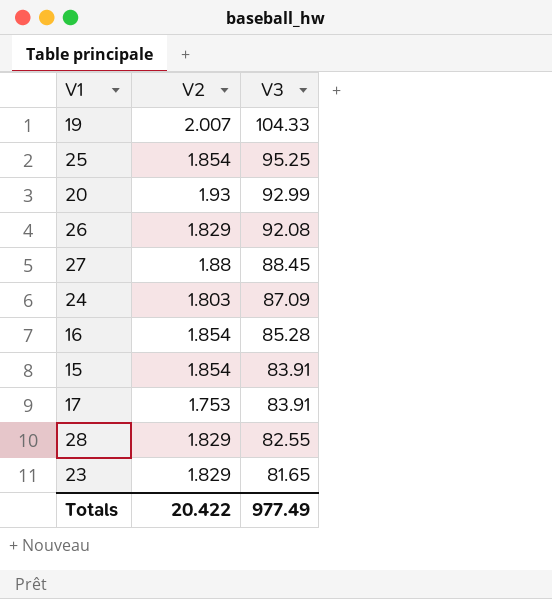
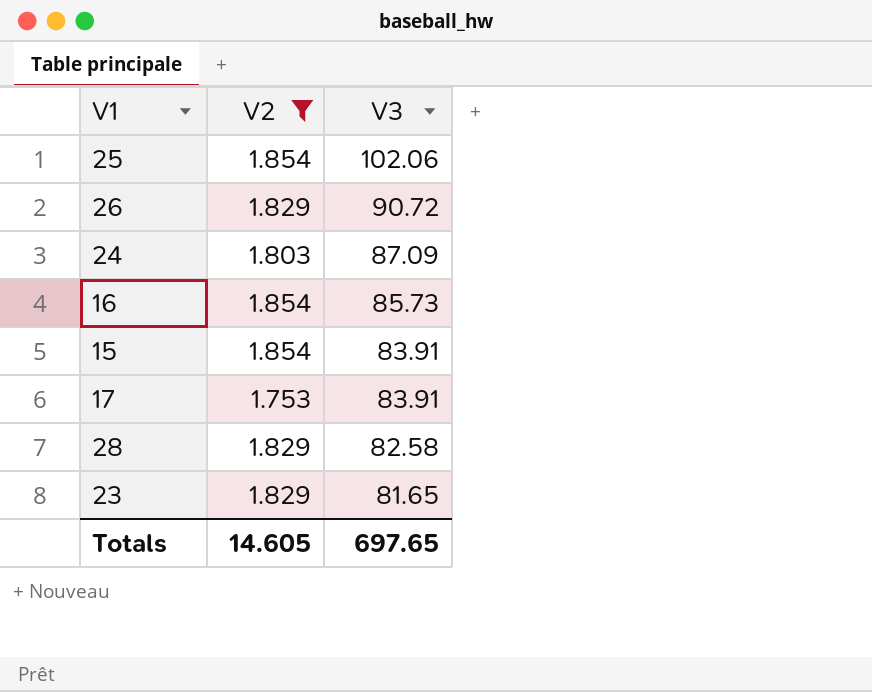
filter: none -> V2 <= 1.854
25 | V3: 95.25 -> 102.06
26 | V3: 92.08 -> 90.72
16 | V3: 85.28 -> 85.73
28 | V3: 82.55 -> 82.58
Totals | V2: 20.422 -> 14.605
Totals | V3: 977.49 -> 697.65

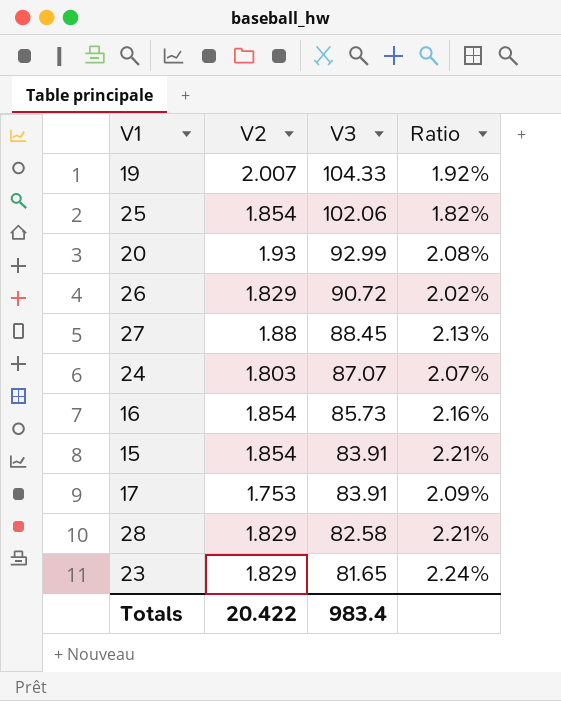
filter: V2 <= 1.854 -> none
column Ratio | formula: none -> [V2] / [V3]
24 | V3: 87.09 -> 87.07
Totals | V2: 14.605 -> 20.422
Totals | V3: 697.65 -> 983.4

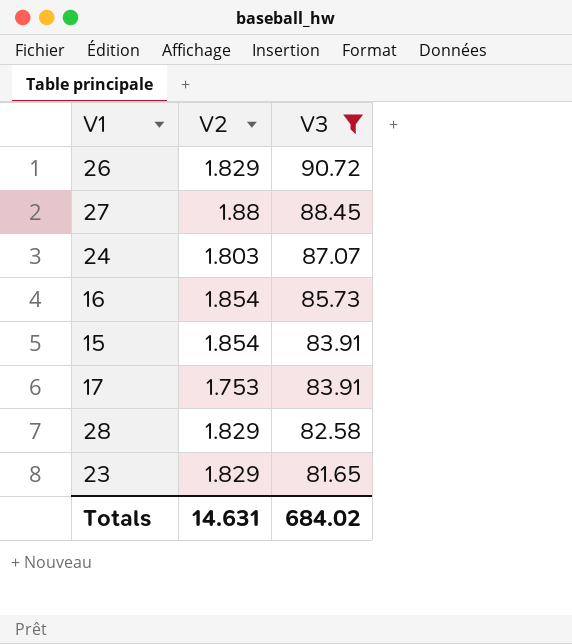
filter: none -> V3 <= 90.72
column Ratio | formula: [V2] / [V3] -> none
Totals | V2: 20.422 -> 14.631
Totals | V3: 983.4 -> 684.02

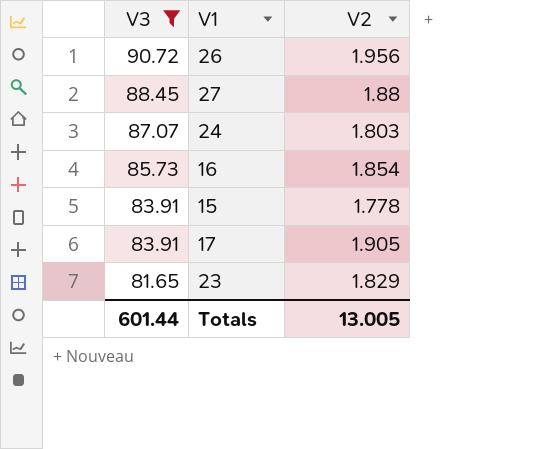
column V3 | position: 3 -> 1
row 28: 1.829 | 82.58 -> none
26 | V2: 1.829 -> 1.956
15 | V2: 1.854 -> 1.778
17 | V2: 1.753 -> 1.905
Totals | V3: 684.02 -> 601.44
Totals | V2: 14.631 -> 13.005

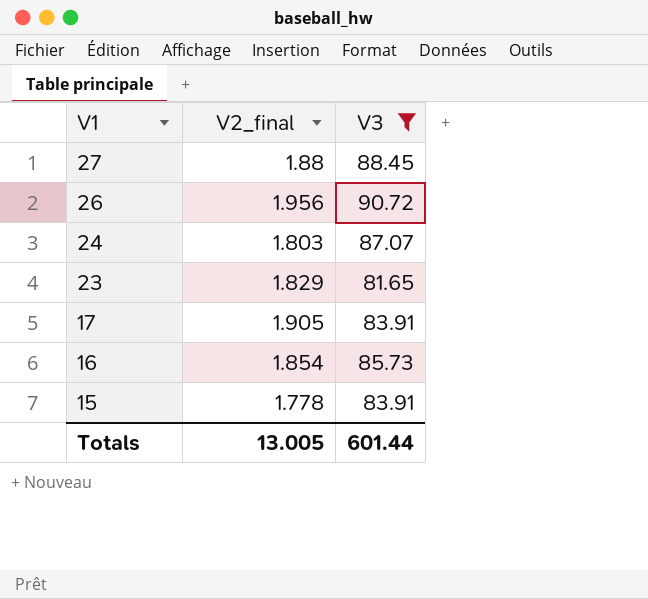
row order: V3 descending -> V1 descending
column name: V2 -> V2_final
column V3 | position: 1 -> 3

